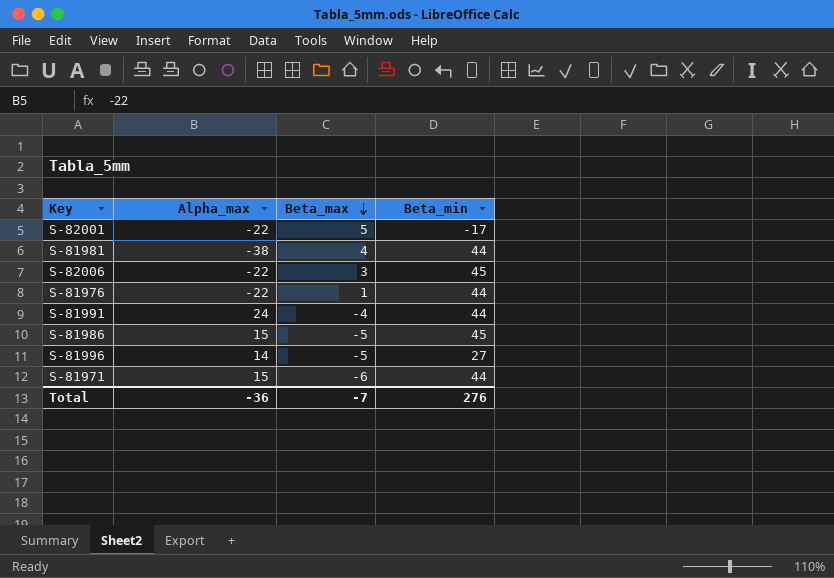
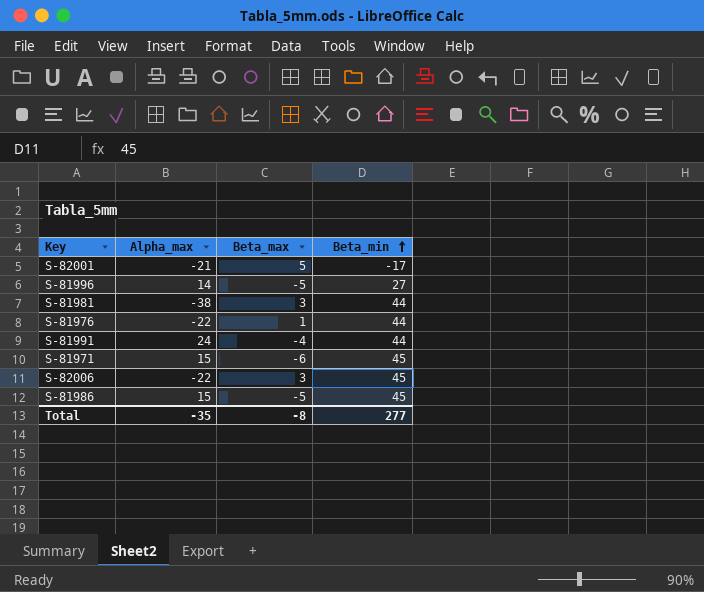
row order: Beta_max descending -> Beta_min ascending
S-82001 | Alpha_max: -22 -> -21
S-81981 | Beta_max: 4 -> 3
S-81971 | Beta_min: 44 -> 45
Total | Alpha_max: -36 -> -35
Total | Beta_max: -7 -> -8
Total | Beta_min: 276 -> 277

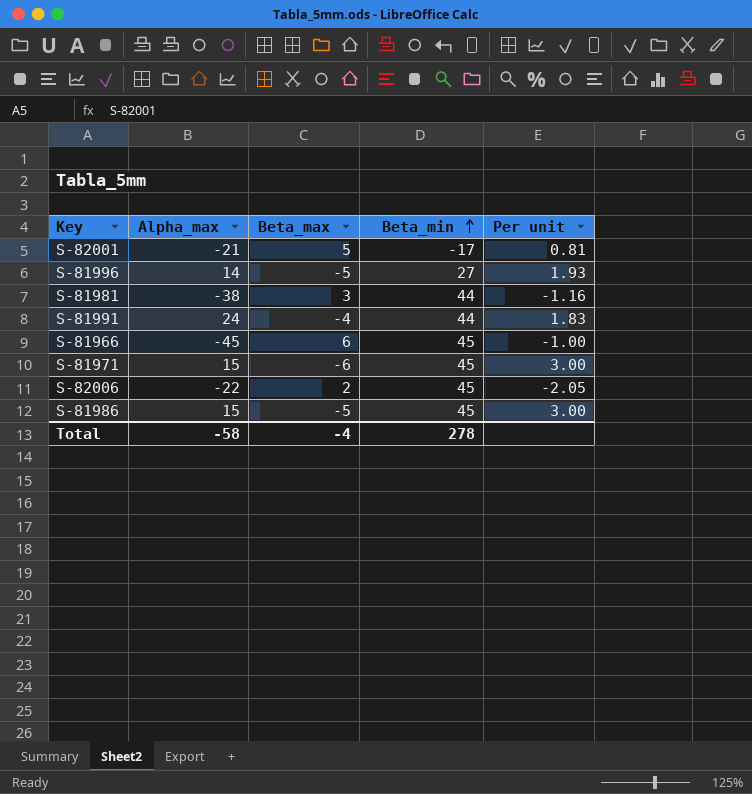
column Per unit | formula: none -> [Beta_min] / [Alpha_max]
row S-81976: -22 | 1 | 44 -> none
row S-81966: none -> -45 | 6 | 45 | -1.00
S-82006 | Beta_max: 3 -> 2
Total | Alpha_max: -35 -> -58
Total | Beta_max: -8 -> -4
Total | Beta_min: 277 -> 278

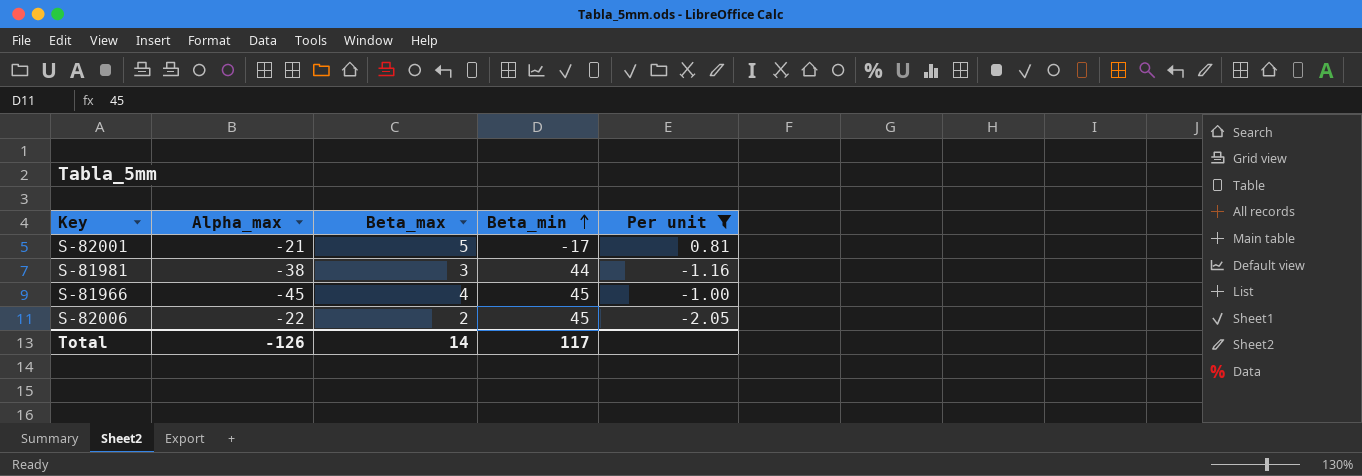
filter: none -> Per unit <= 0.81
S-81966 | Beta_max: 6 -> 4
Total | Alpha_max: -58 -> -126
Total | Beta_max: -4 -> 14
Total | Beta_min: 278 -> 117

